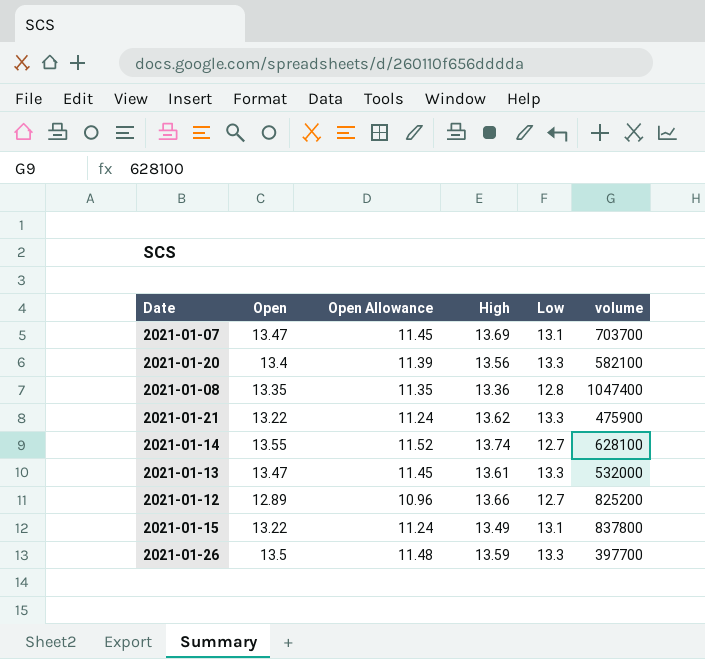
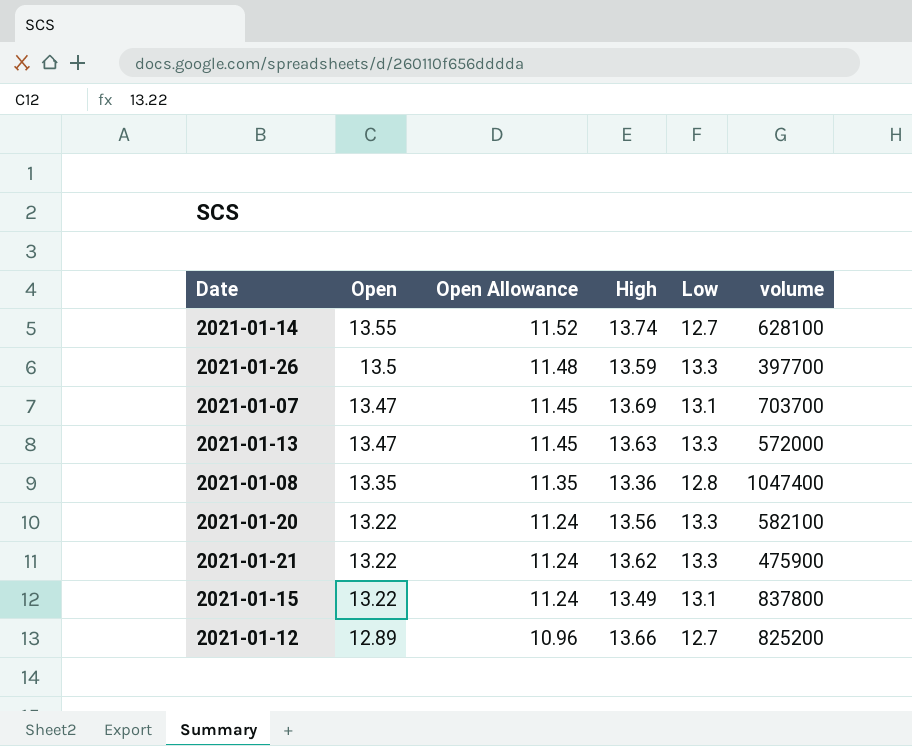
row order: none -> Open descending
2021-01-13 | High: 13.61 -> 13.63
2021-01-13 | volume: 532000 -> 572000
2021-01-20 | Open: 13.4 -> 13.22
2021-01-20 | Open Allowance: 11.39 -> 11.24

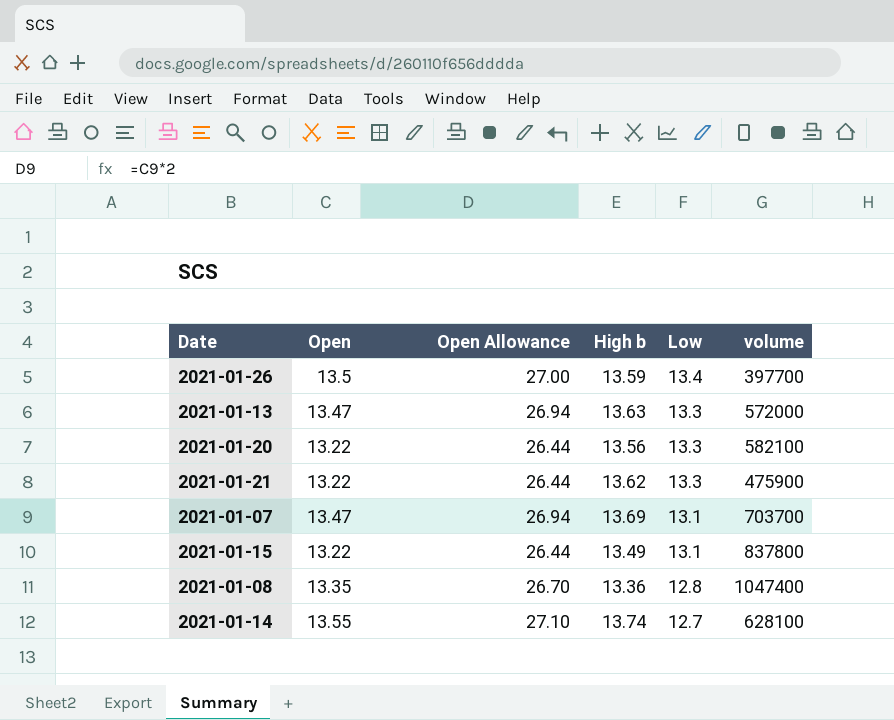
row order: Open descending -> Low descending
column Open Allowance | formula: [Open] * 0.85 -> [Open] * 2
column name: High -> High b
row 2021-01-12: 12.89 | 10.96 | 13.66 | 12.7 | 825200 -> none
2021-01-26 | Low: 13.3 -> 13.4

